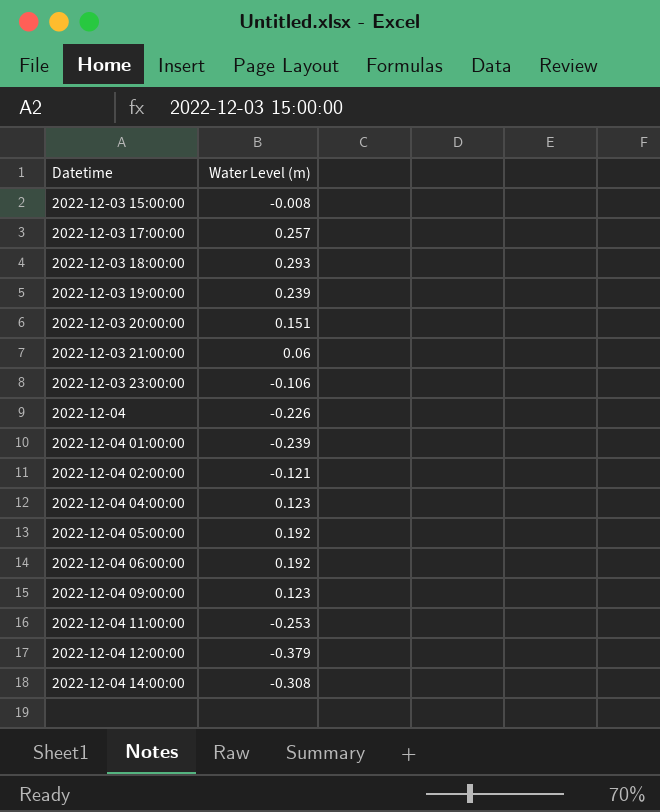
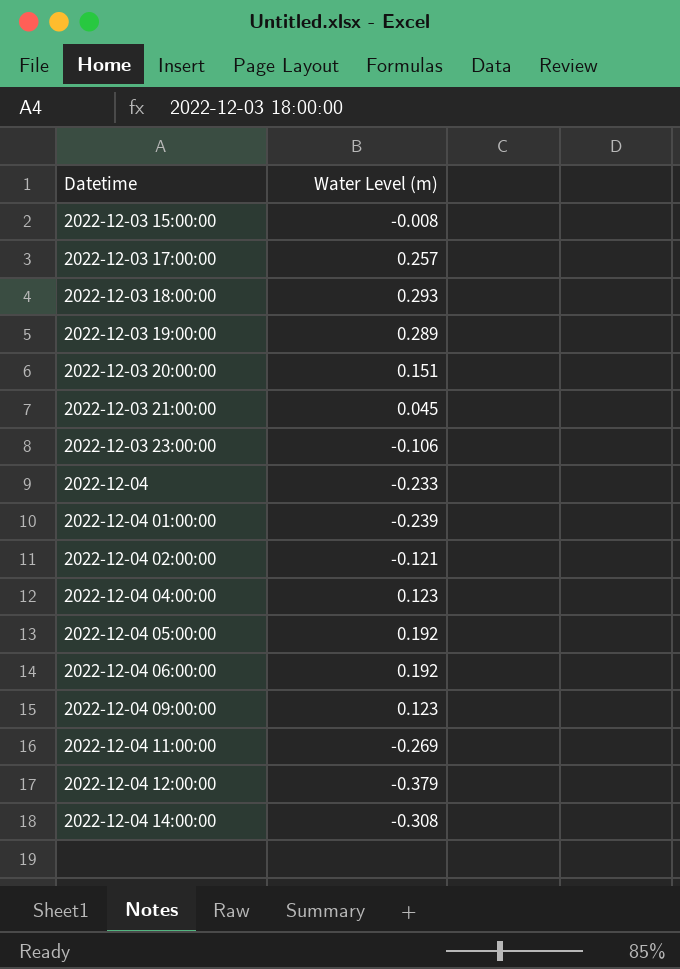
2022-12-03 19:00:00 | Water Level (m): 0.239 -> 0.289
2022-12-03 21:00:00 | Water Level (m): 0.06 -> 0.045
2022-12-04 | Water Level (m): -0.226 -> -0.233
2022-12-04 11:00:00 | Water Level (m): -0.253 -> -0.269

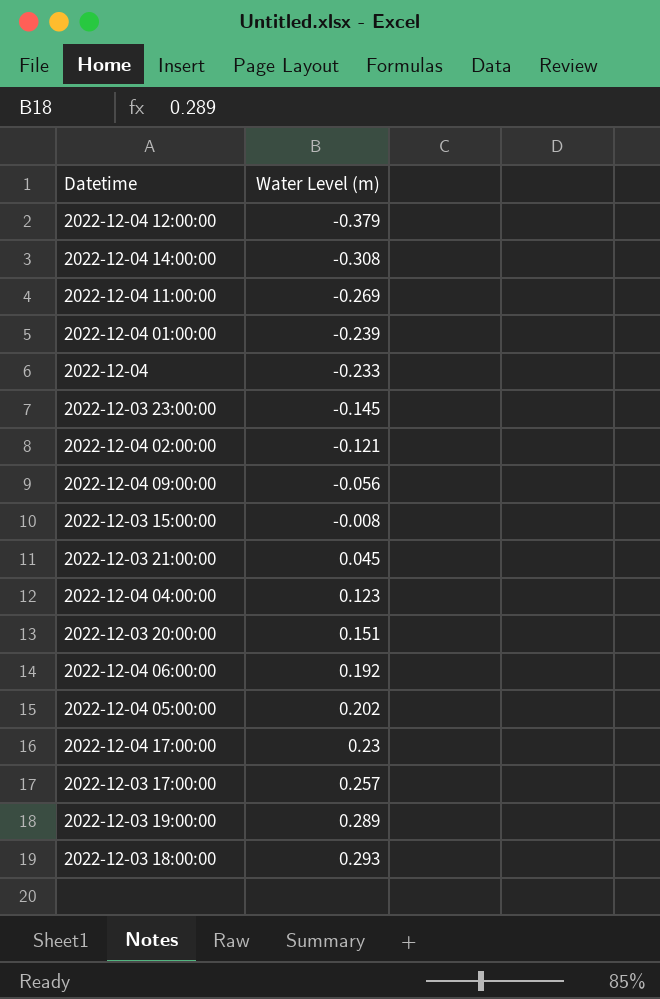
row order: Datetime ascending -> Water Level (m) ascending
2022-12-03 23:00:00 | Water Level (m): -0.106 -> -0.145
2022-12-04 09:00:00 | Water Level (m): 0.123 -> -0.056
2022-12-04 05:00:00 | Water Level (m): 0.192 -> 0.202
row 2022-12-04 17:00:00: none -> 0.23

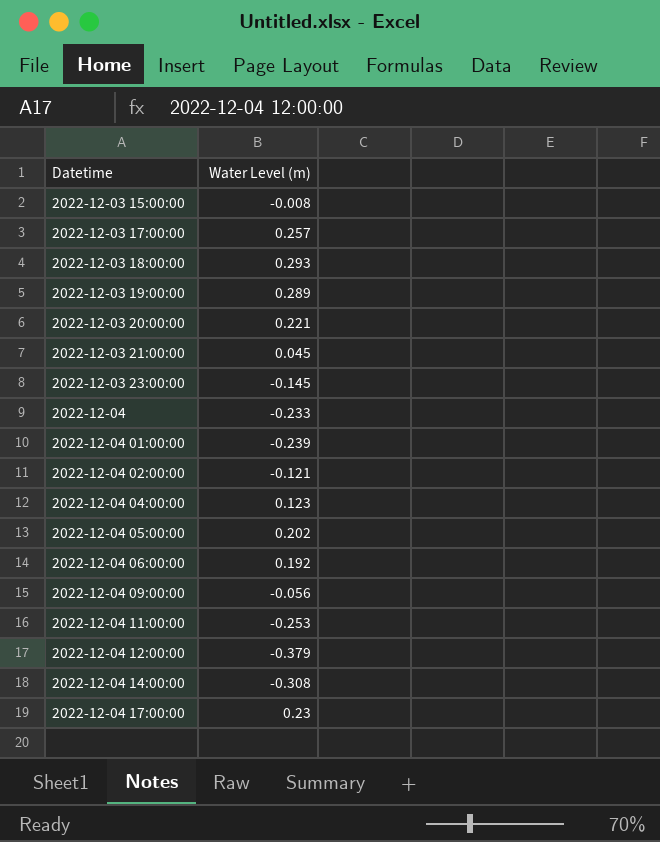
row order: Water Level (m) ascending -> Datetime ascending
2022-12-03 20:00:00 | Water Level (m): 0.151 -> 0.221
2022-12-04 11:00:00 | Water Level (m): -0.269 -> -0.253

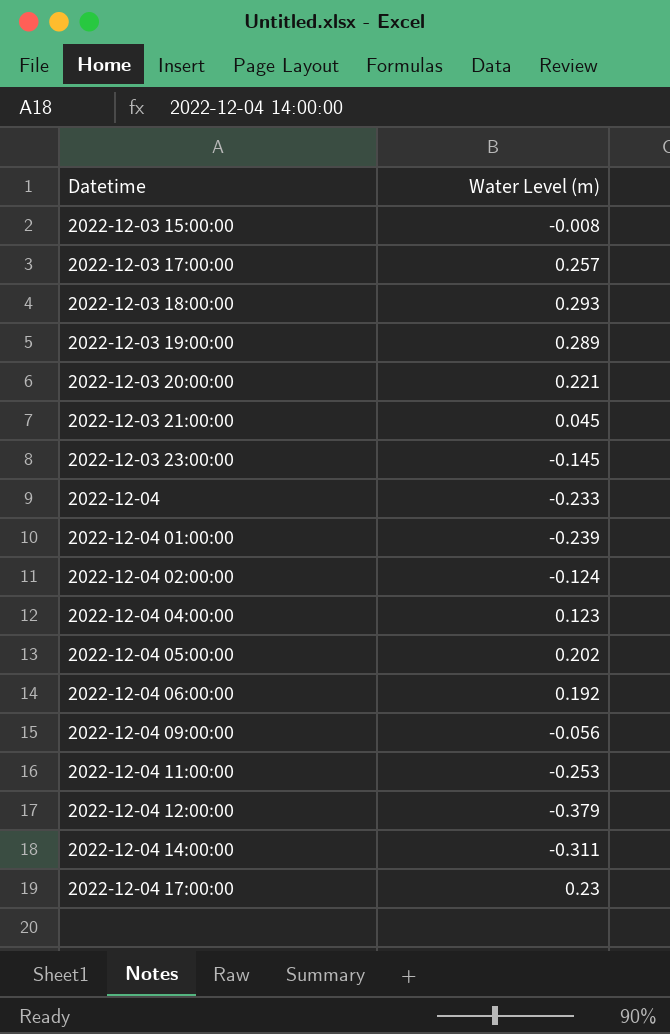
2022-12-04 02:00:00 | Water Level (m): -0.121 -> -0.124
2022-12-04 14:00:00 | Water Level (m): -0.308 -> -0.311

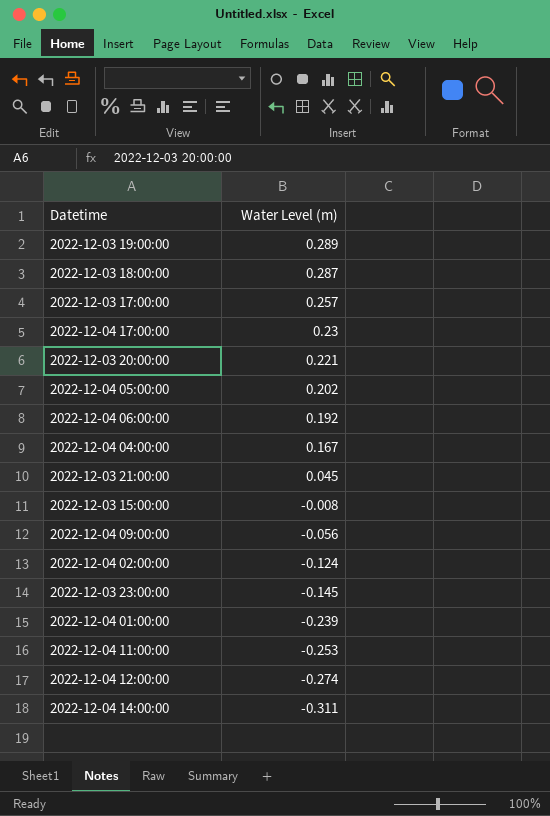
row order: Datetime ascending -> Water Level (m) descending
row 2022-12-04: -0.233 -> none
2022-12-03 18:00:00 | Water Level (m): 0.293 -> 0.287
2022-12-04 04:00:00 | Water Level (m): 0.123 -> 0.167
2022-12-04 12:00:00 | Water Level (m): -0.379 -> -0.274

